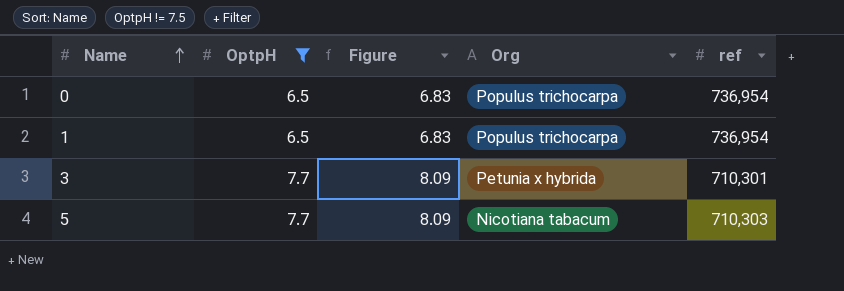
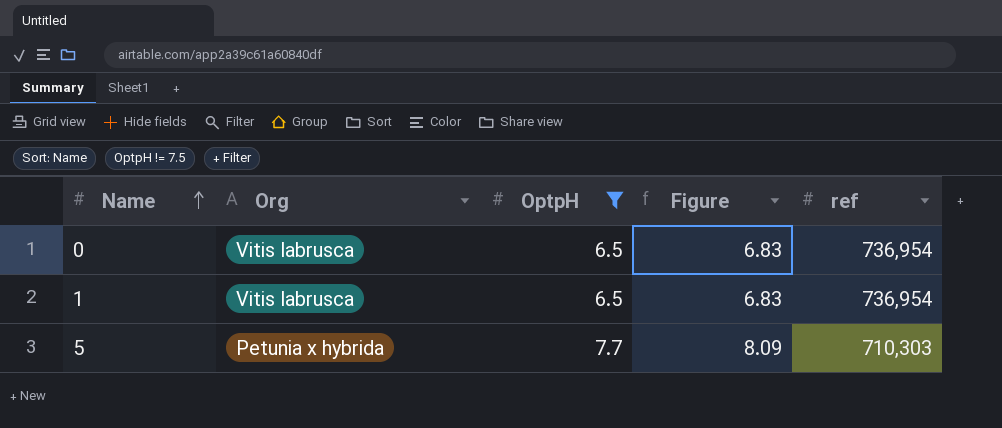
column Org | position: 4 -> 2
row 3: 7.7 | 8.09 | Petunia x hybrida | 710,301 -> none
0 | Org: Populus trichocarpa -> Vitis labrusca
1 | Org: Populus trichocarpa -> Vitis labrusca
5 | Org: Nicotiana tabacum -> Petunia x hybrida

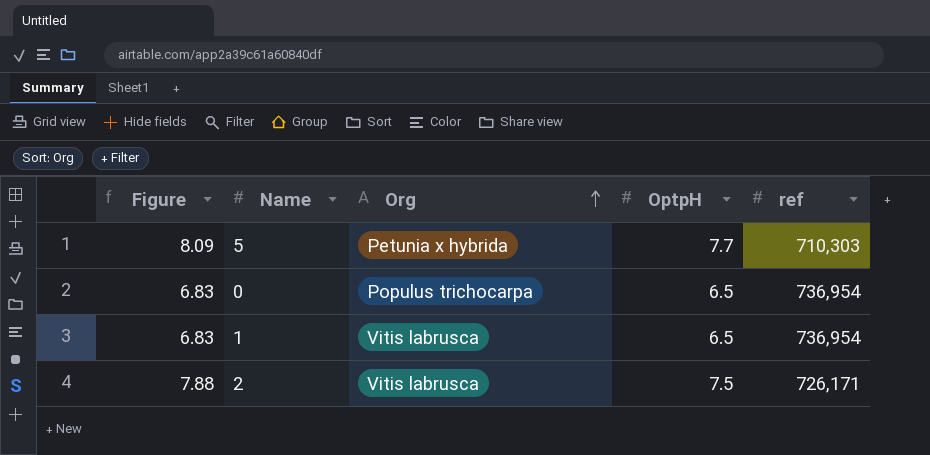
filter: OptpH != 7.5 -> none
row order: Name ascending -> Org ascending
column Figure | position: 4 -> 1
0 | Org: Vitis labrusca -> Populus trichocarpa

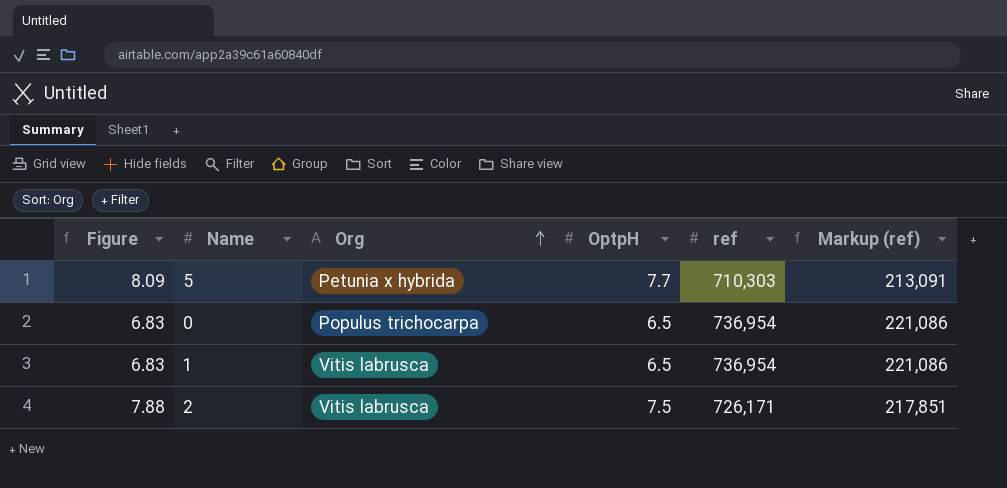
column Markup (ref) | formula: none -> [ref] * 0.3

